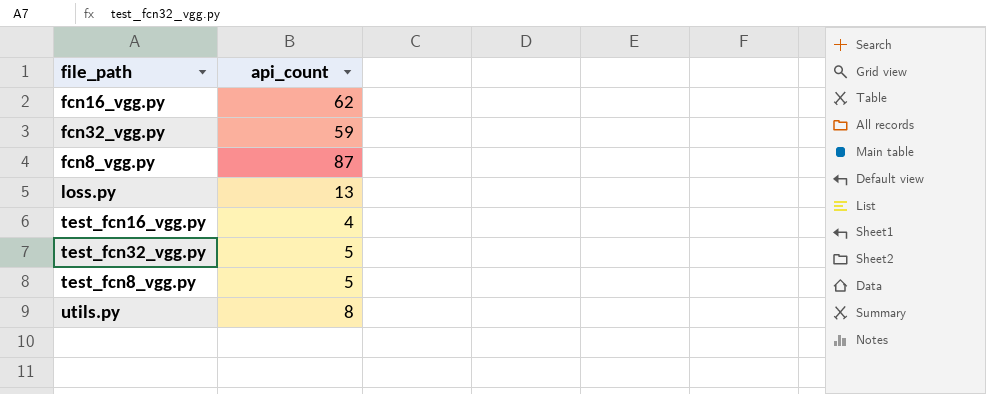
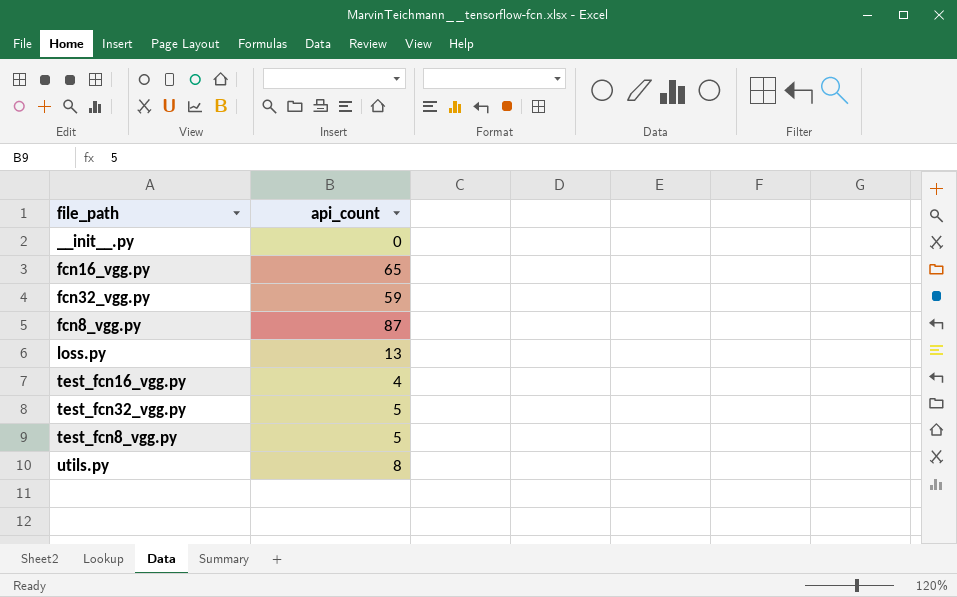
row __init__.py: none -> 0
fcn16_vgg.py | api_count: 62 -> 65

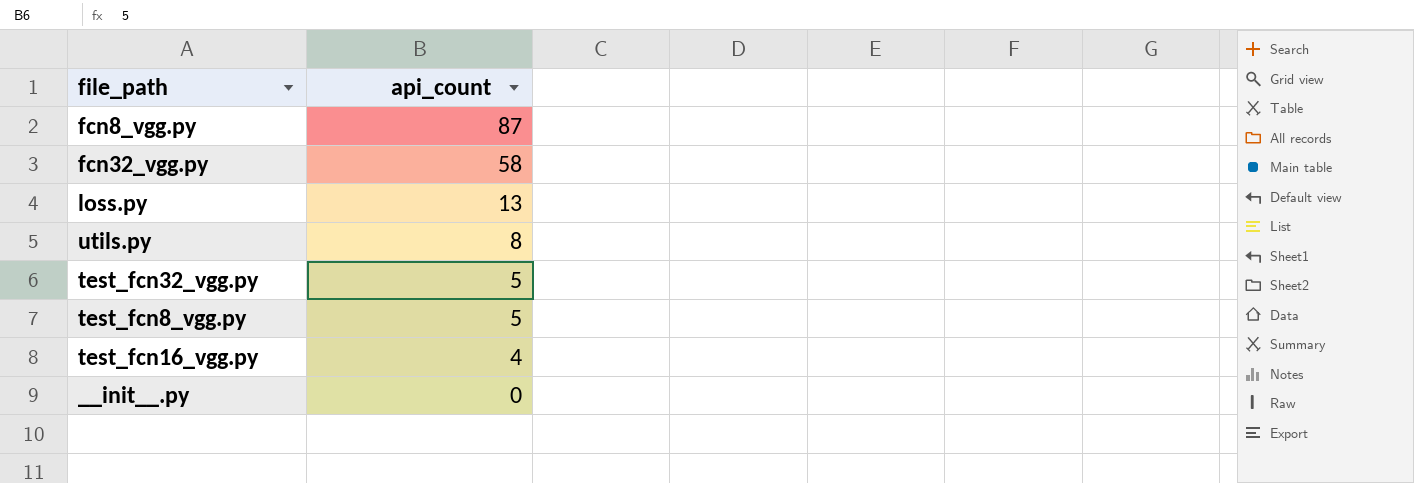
row order: none -> api_count descending
row fcn16_vgg.py: 65 -> none
fcn32_vgg.py | api_count: 59 -> 58

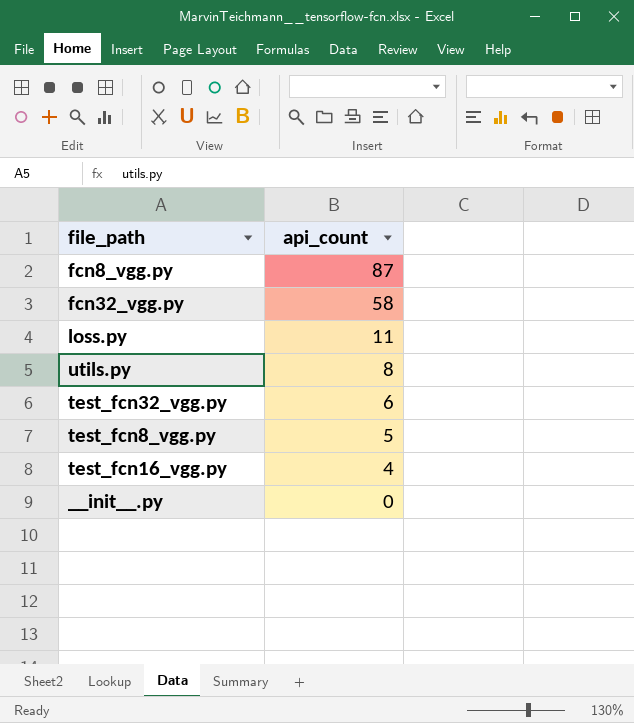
loss.py | api_count: 13 -> 11
test_fcn32_vgg.py | api_count: 5 -> 6

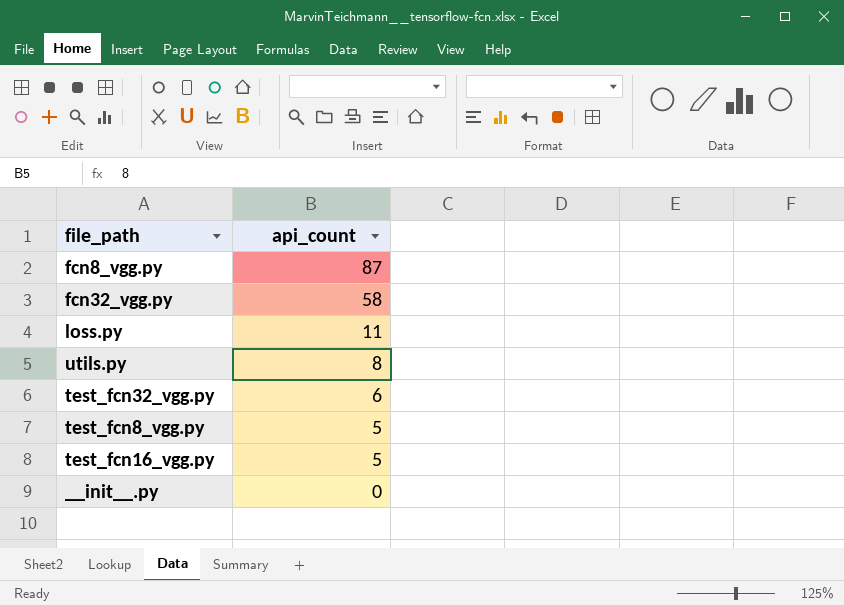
test_fcn16_vgg.py | api_count: 4 -> 5

